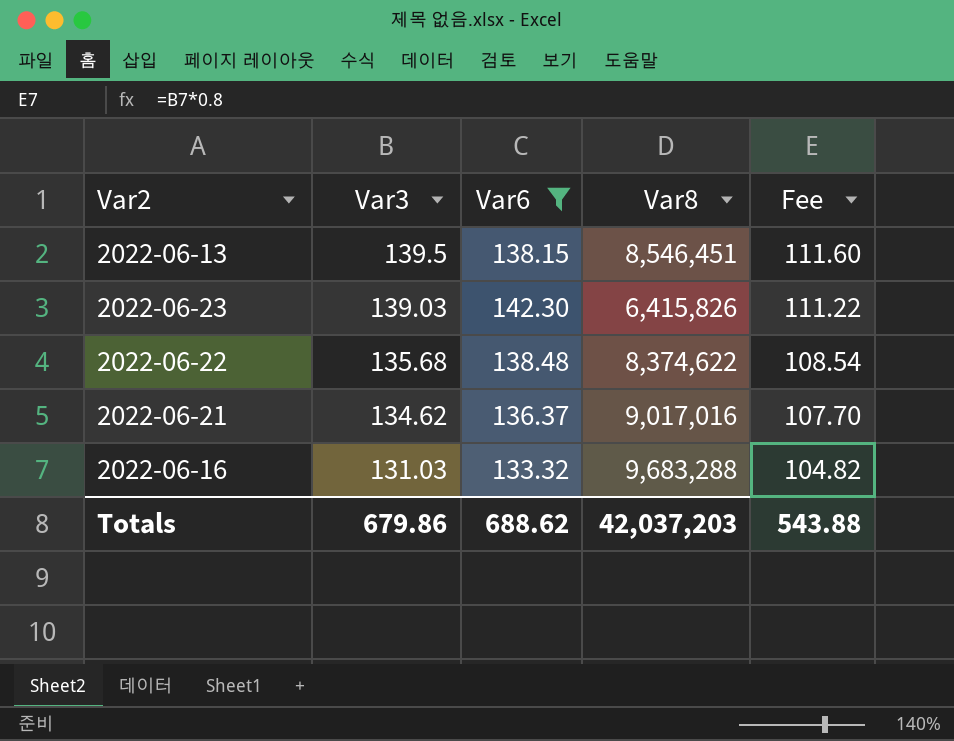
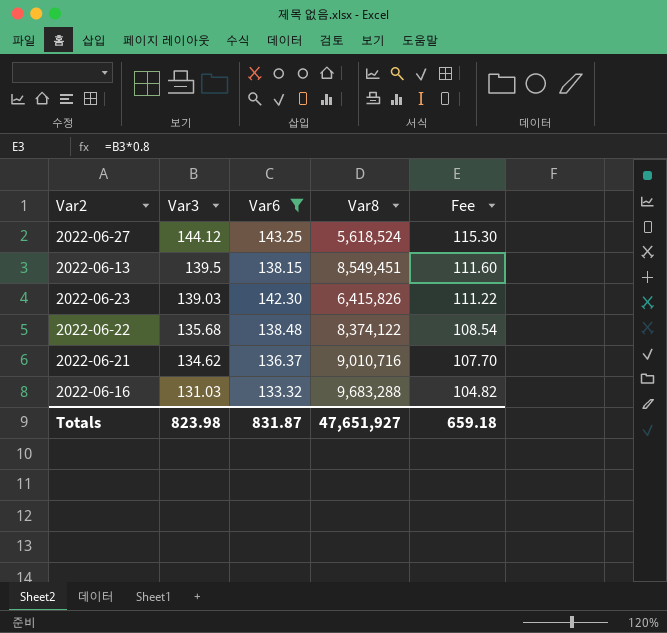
row 2022-06-27: none -> 144.12 | 143.25 | 5,618,524 | 115.30
2022-06-13 | Var8: 8,546,451 -> 8,549,451
2022-06-22 | Var8: 8,374,622 -> 8,374,122
2022-06-21 | Var8: 9,017,016 -> 9,010,716
Totals | Var3: 679.86 -> 823.98
Totals | Var6: 688.62 -> 831.87
Totals | Var8: 42,037,203 -> 47,651,927
Totals | Fee: 543.88 -> 659.18

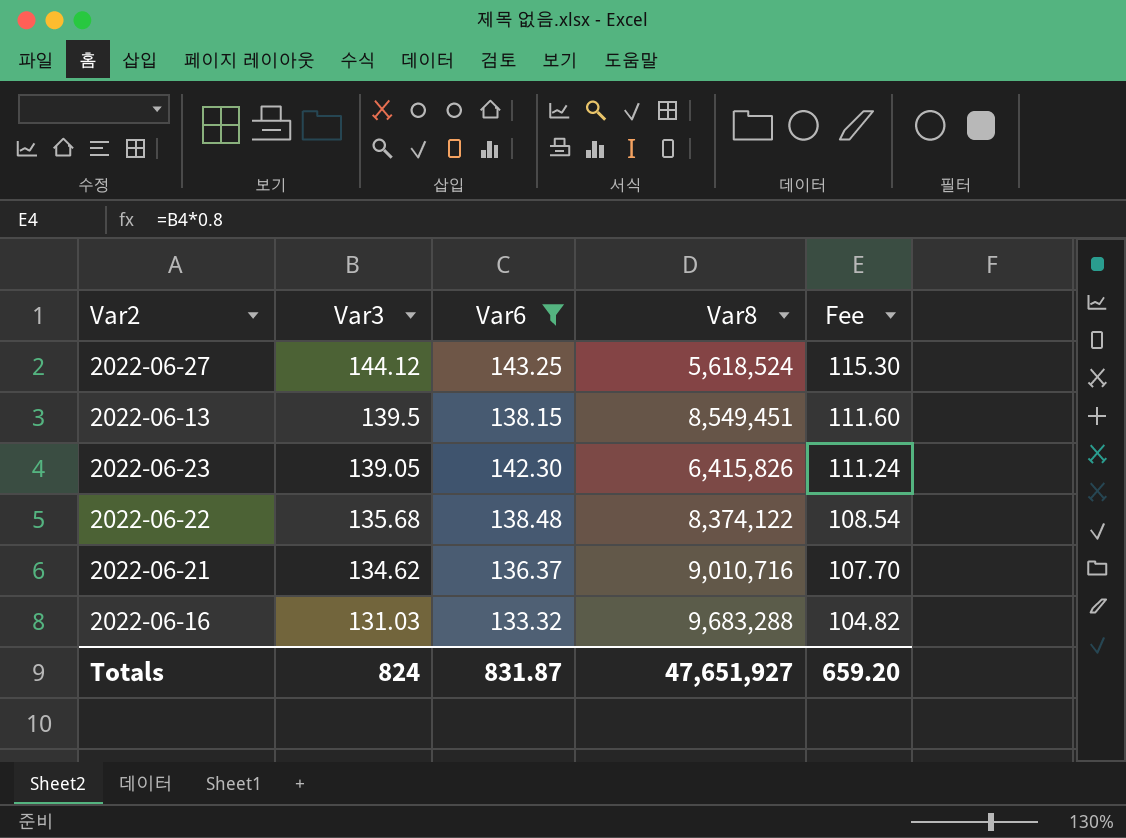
2022-06-23 | Var3: 139.03 -> 139.05
2022-06-23 | Fee: 111.22 -> 111.24
Totals | Var3: 823.98 -> 824
Totals | Fee: 659.18 -> 659.20

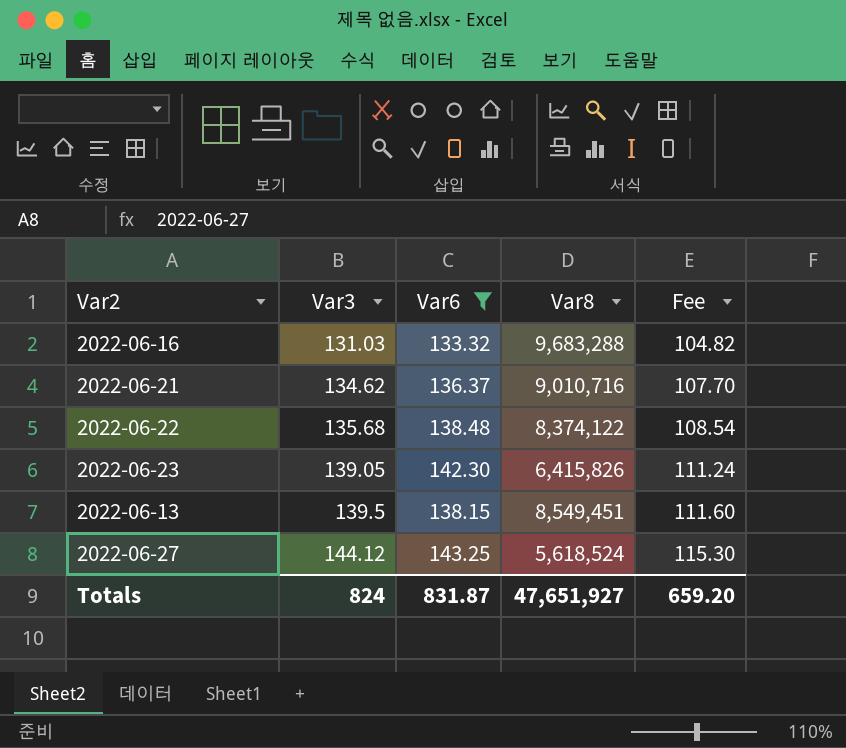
row order: Var3 descending -> Var3 ascending

